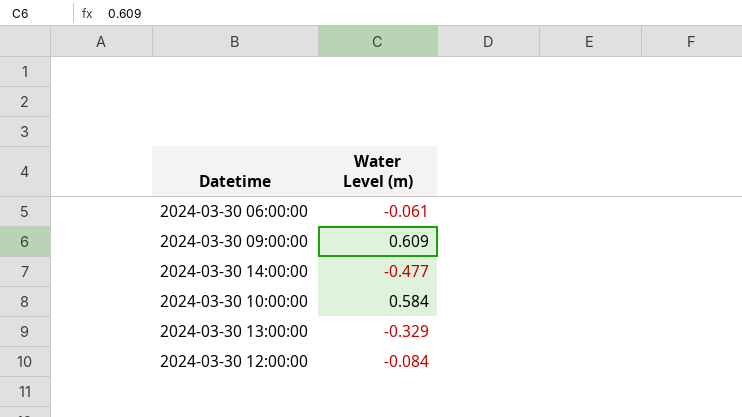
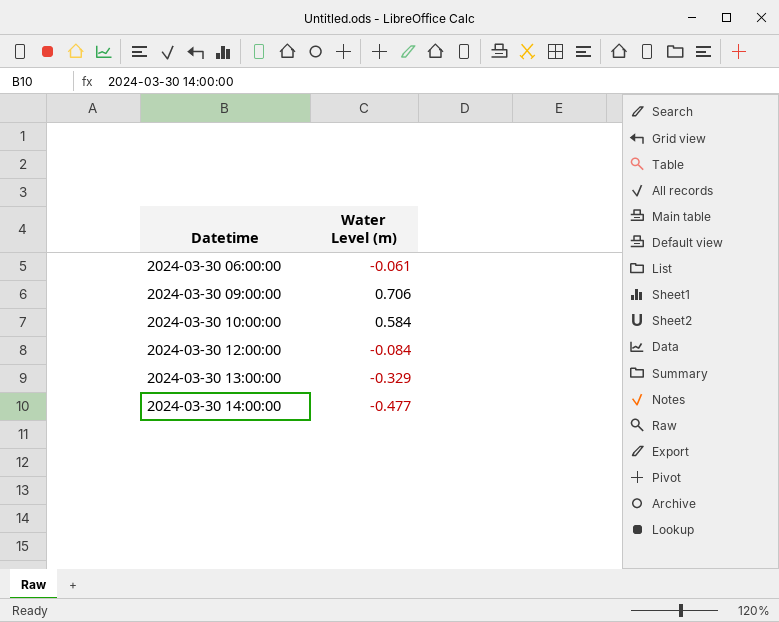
row order: none -> Datetime ascending
2024-03-30 09:00:00 | Water Level (m): 0.609 -> 0.706

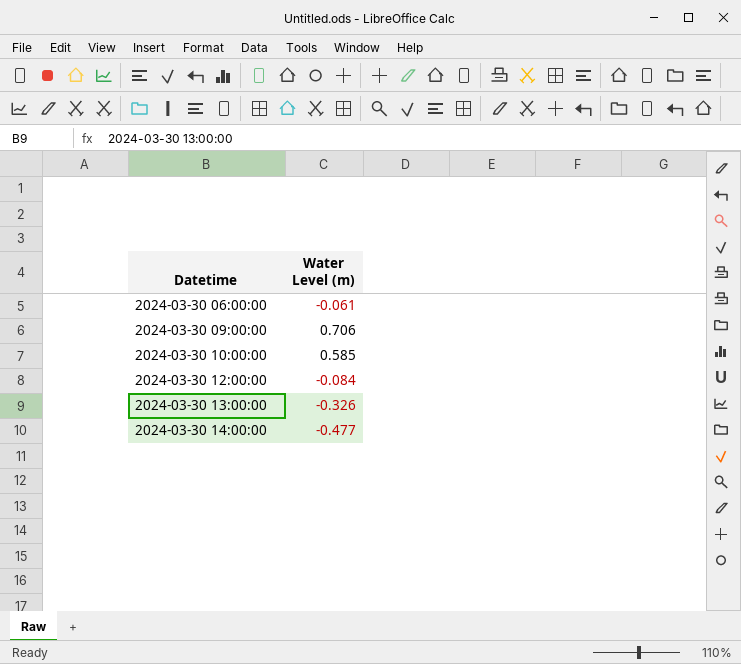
2024-03-30 10:00:00 | Water Level (m): 0.584 -> 0.585
2024-03-30 13:00:00 | Water Level (m): -0.329 -> -0.326

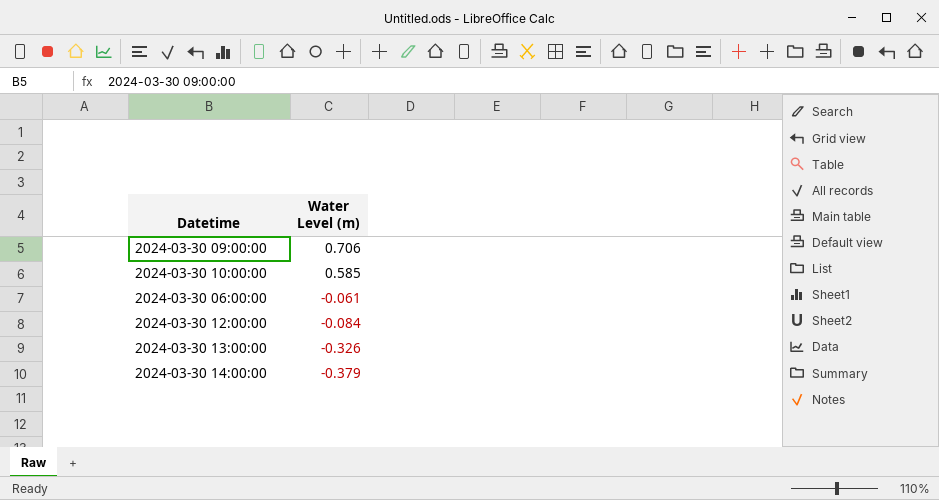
row order: Datetime ascending -> Water Level (m) descending
2024-03-30 14:00:00 | Water Level (m): -0.477 -> -0.379

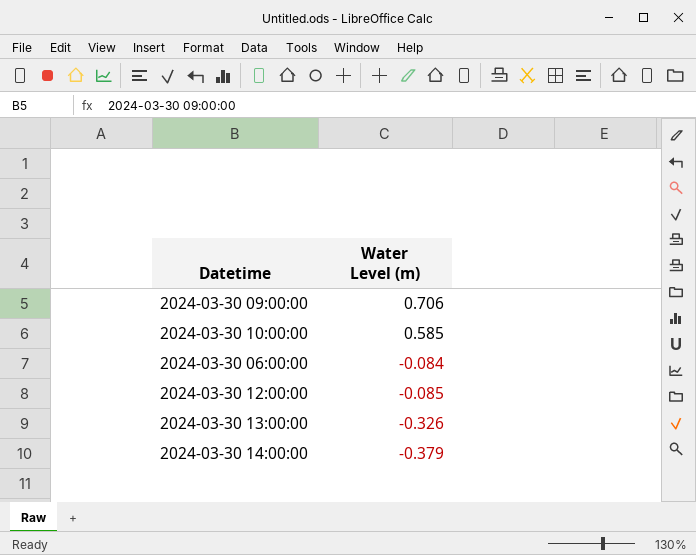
2024-03-30 06:00:00 | Water Level (m): -0.061 -> -0.084
2024-03-30 12:00:00 | Water Level (m): -0.084 -> -0.085

